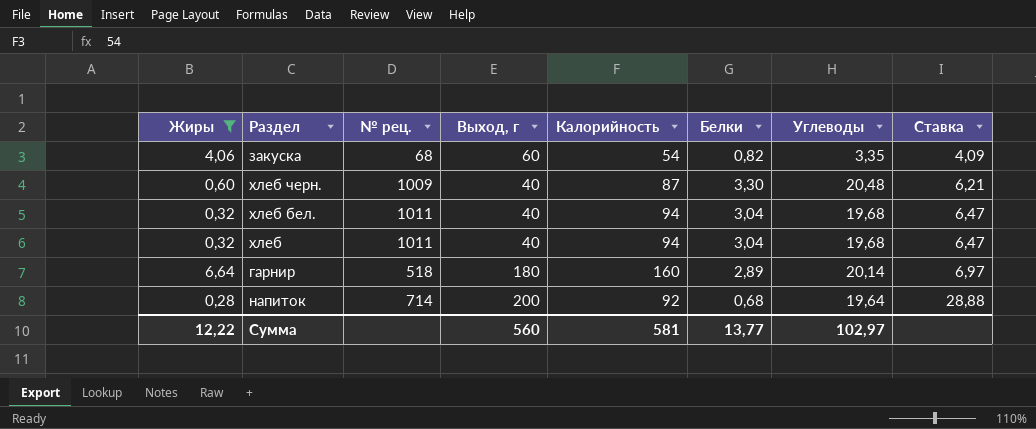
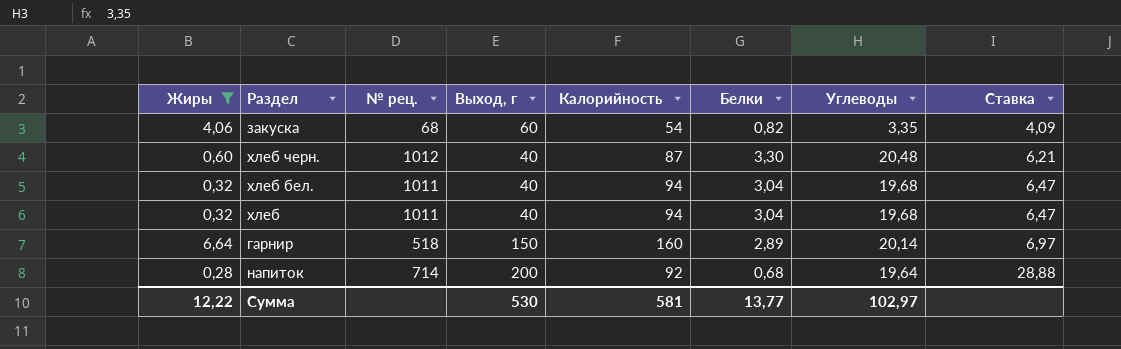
хлеб черн. | № рец.: 1009 -> 1012
гарнир | Выход, г: 180 -> 150
Сумма | Выход, г: 560 -> 530

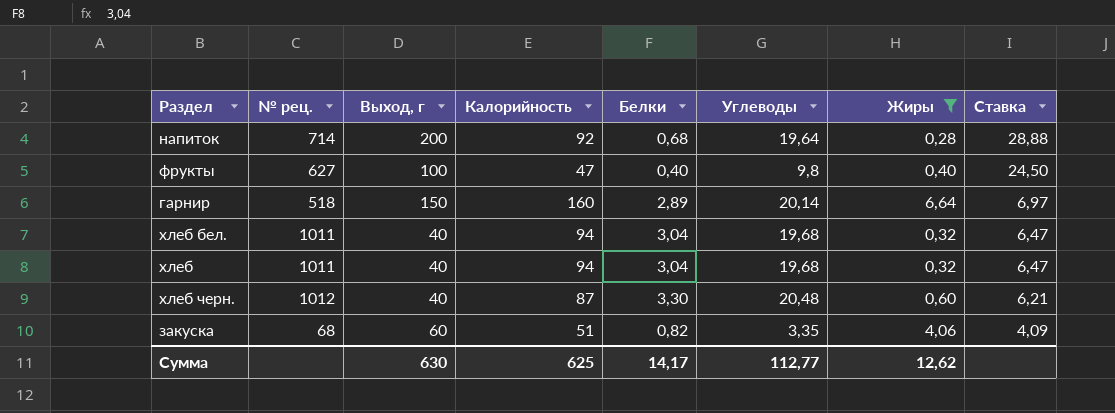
row order: Ставка ascending -> Ставка descending
column Жиры | position: 1 -> 7
row фрукты: none -> 627 | 100 | 47 | 0,40 | 9,8 | 0,40 | 24,50
закуска | Калорийность: 54 -> 51
Сумма | Выход, г: 530 -> 630
Сумма | Калорийность: 581 -> 625
Сумма | Белки: 13,77 -> 14,17
Сумма | Углеводы: 102,97 -> 112,77
Сумма | Жиры: 12,22 -> 12,62

